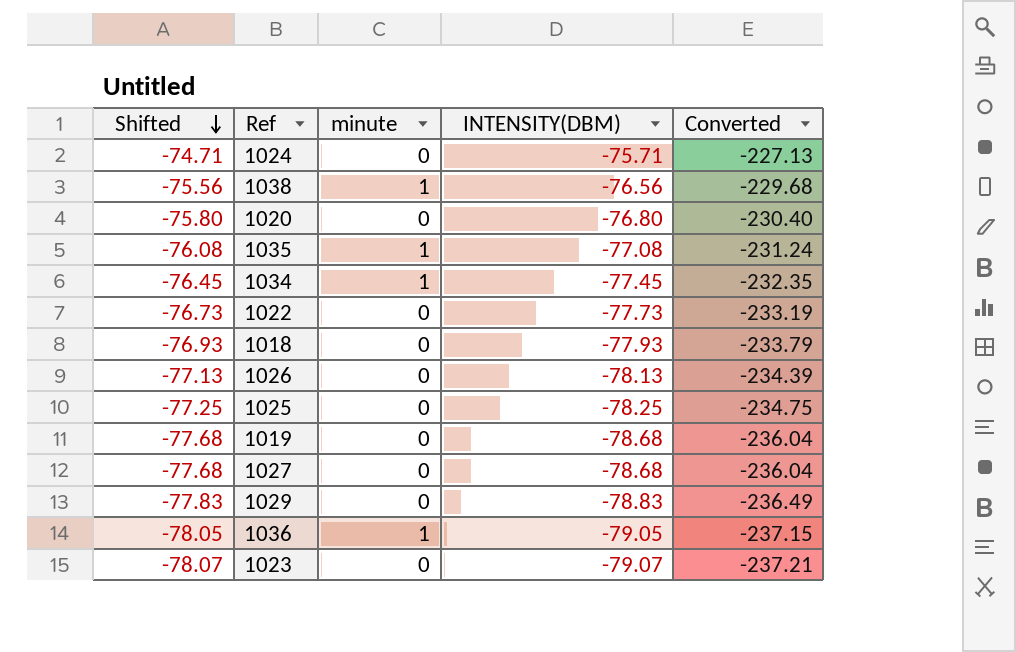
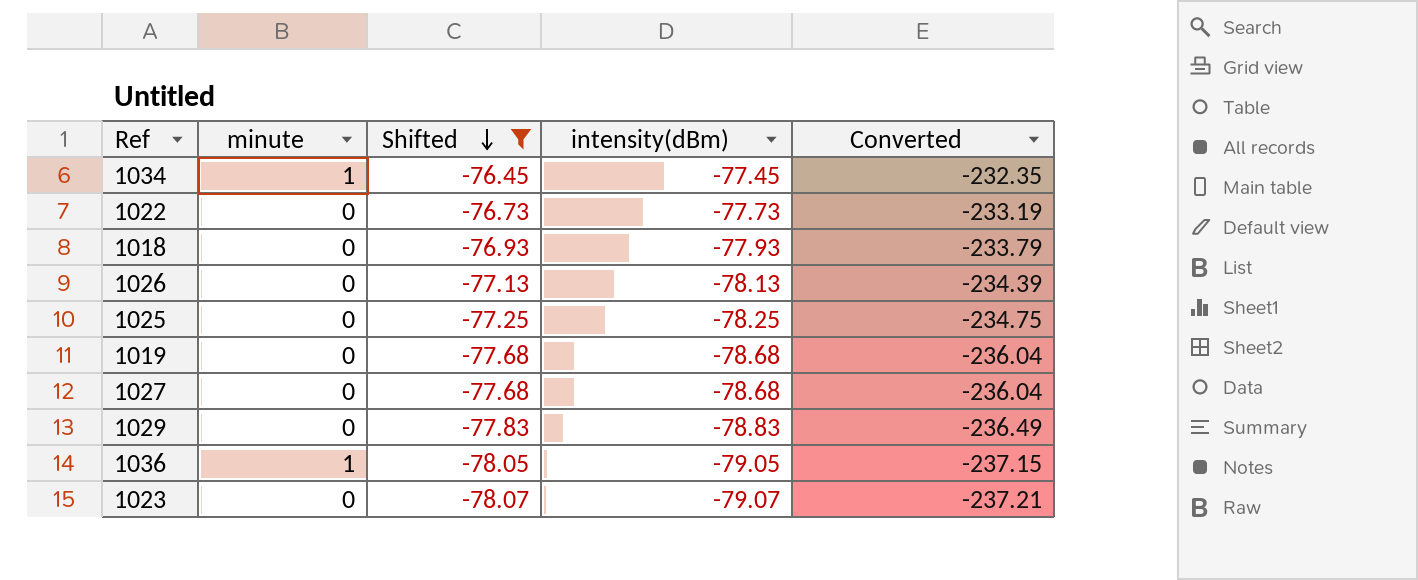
filter: none -> Shifted <= -76.45
column Shifted | position: 1 -> 3
column name: INTENSITY(DBM) -> intensity(dBm)

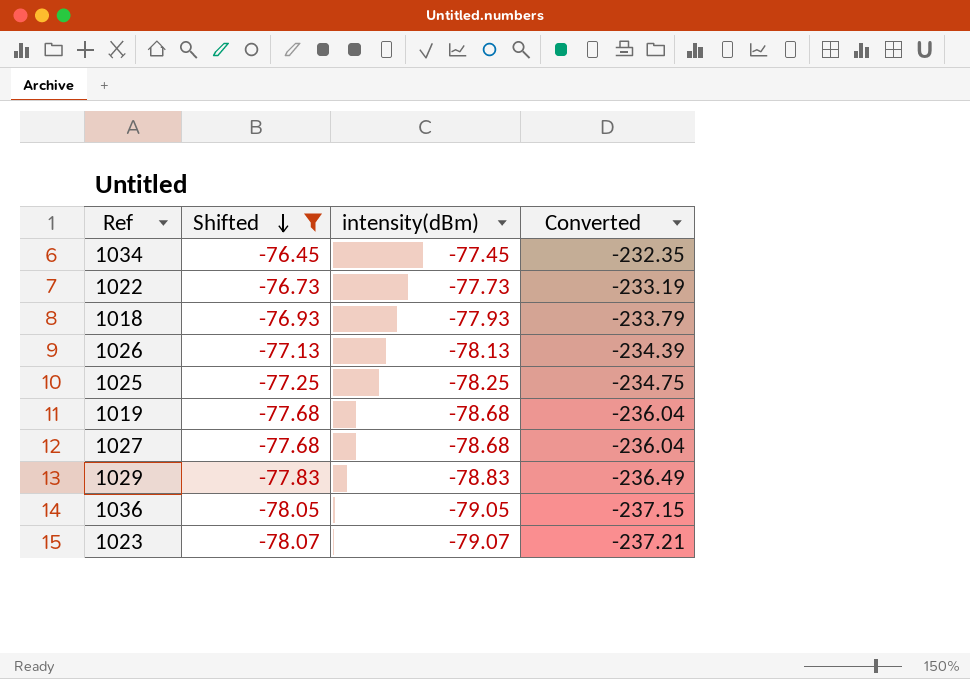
column minute | position: 2 -> none

